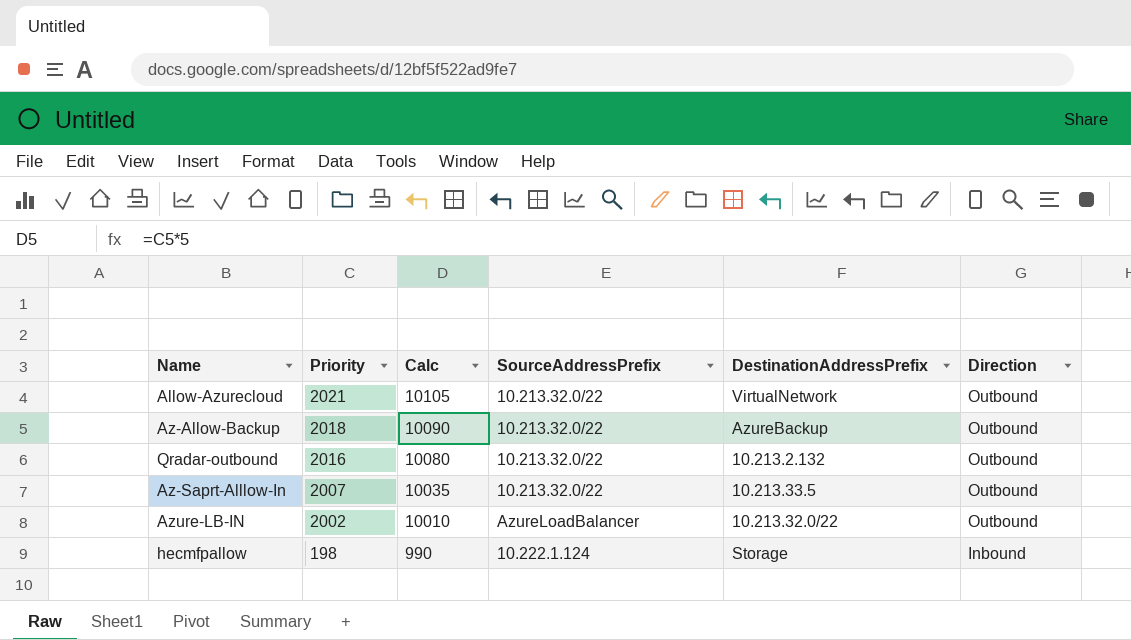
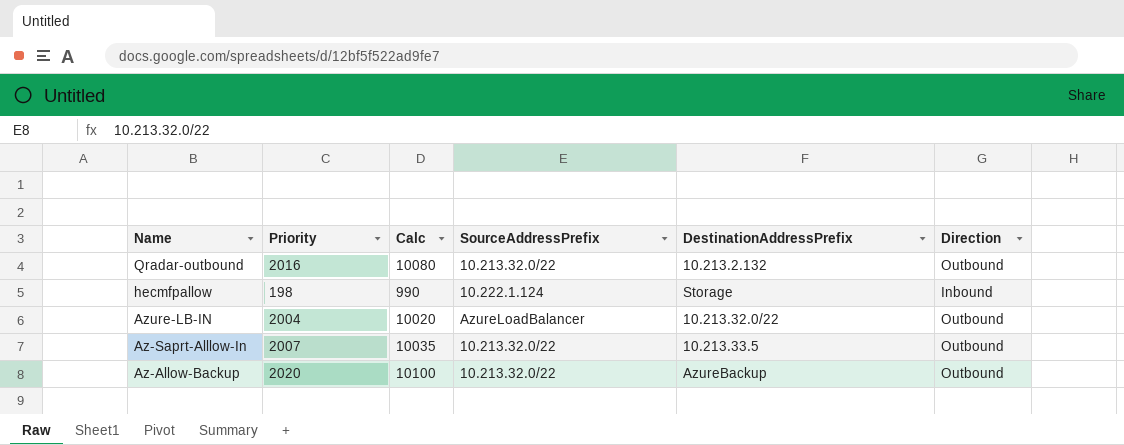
row order: Priority descending -> Name descending
row Allow-Azurecloud: 2021 | 10105 | 10.213.32.0/22 | VirtualNetwork | Outbound -> none
Azure-LB-IN | Priority: 2002 -> 2004
Azure-LB-IN | Calc: 10010 -> 10020
Az-Allow-Backup | Priority: 2018 -> 2020
Az-Allow-Backup | Calc: 10090 -> 10100

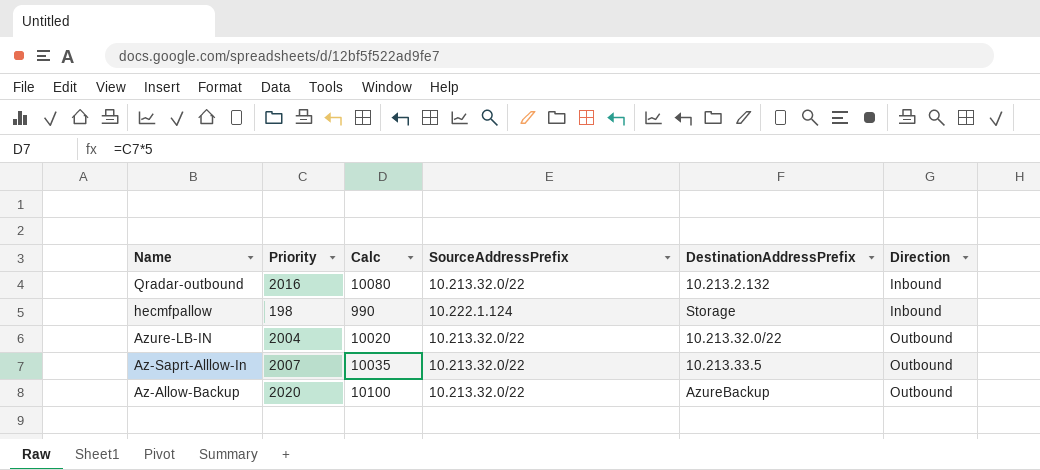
Qradar-outbound | Direction: Outbound -> Inbound
Azure-LB-IN | SourceAddressPrefix: AzureLoadBalancer -> 10.213.32.0/22

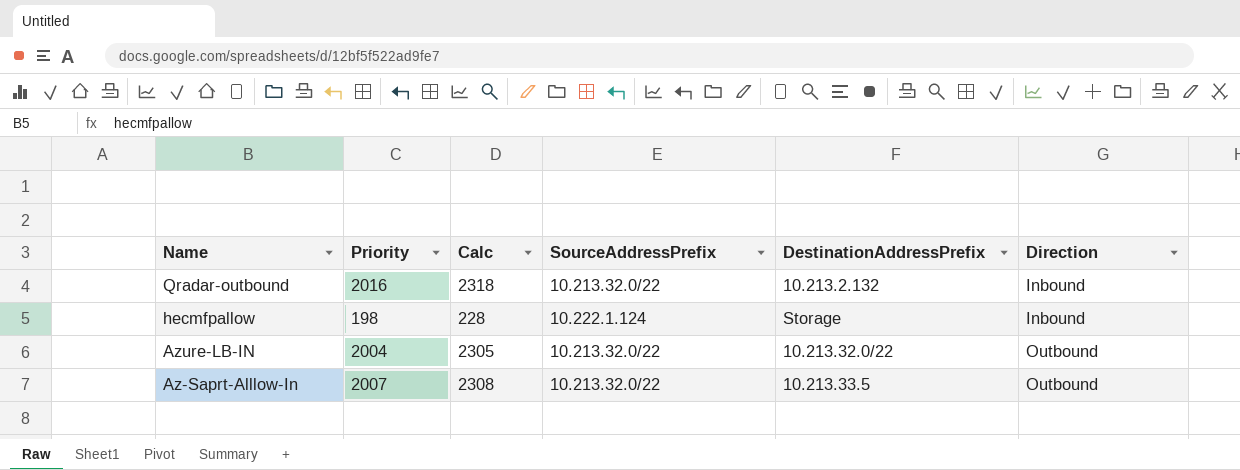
column Calc | formula: [Priority] * 5 -> [Priority] * 1.15
row Az-Allow-Backup: 2020 | 10100 | 10.213.32.0/22 | AzureBackup | Outbound -> none

